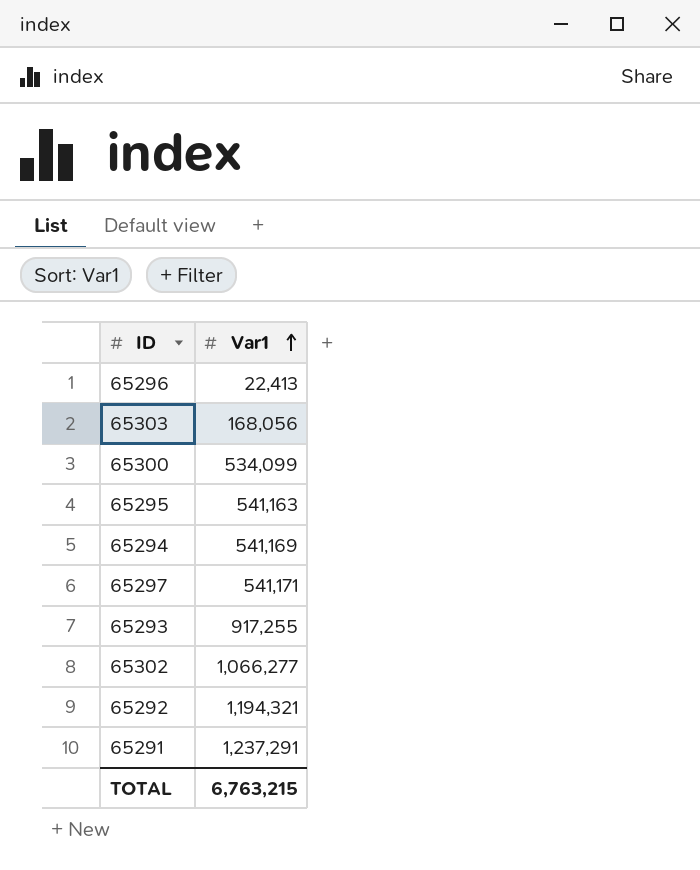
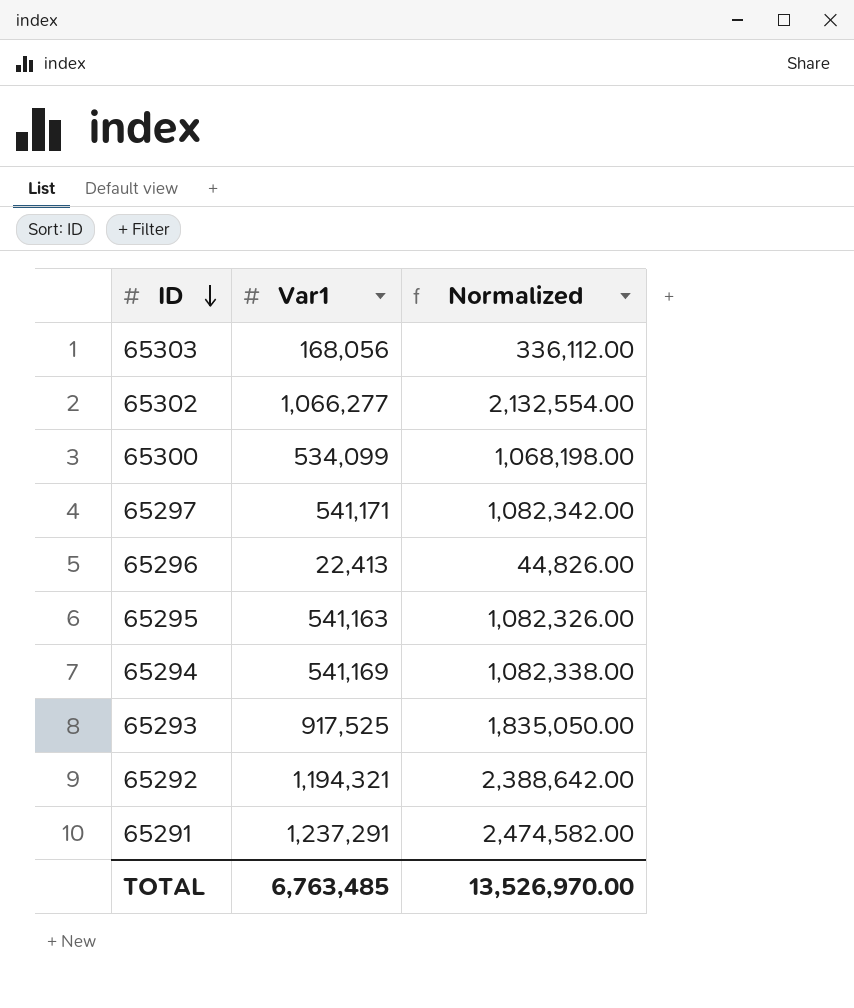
row order: Var1 ascending -> ID descending
column Normalized | formula: none -> [Var1] * 2
65293 | Var1: 917,255 -> 917,525
TOTAL | Var1: 6,763,215 -> 6,763,485

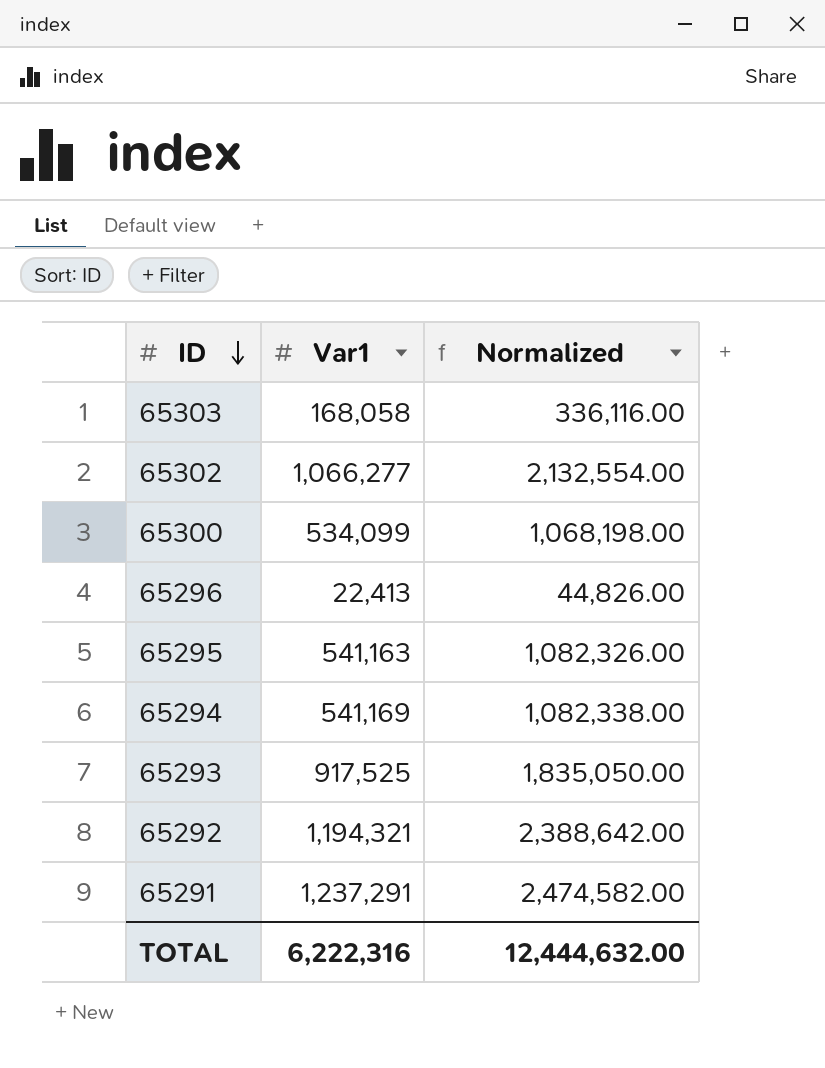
row 65297: 541,171 | 1,082,342.00 -> none
65303 | Var1: 168,056 -> 168,058
65303 | Normalized: 336,112.00 -> 336,116.00
TOTAL | Var1: 6,763,485 -> 6,222,316
TOTAL | Normalized: 13,526,970.00 -> 12,444,632.00

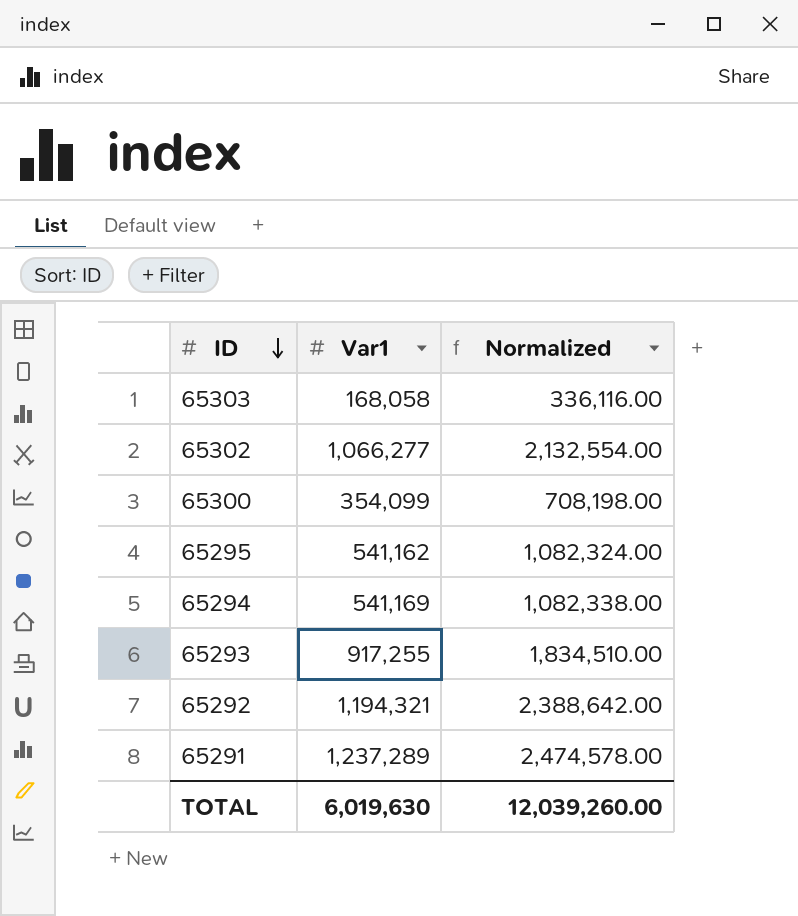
row 65296: 22,413 | 44,826.00 -> none
65300 | Var1: 534,099 -> 354,099
65300 | Normalized: 1,068,198.00 -> 708,198.00
65295 | Var1: 541,163 -> 541,162
65295 | Normalized: 1,082,326.00 -> 1,082,324.00
65293 | Var1: 917,525 -> 917,255
65293 | Normalized: 1,835,050.00 -> 1,834,510.00
65291 | Var1: 1,237,291 -> 1,237,289
65291 | Normalized: 2,474,582.00 -> 2,474,578.00
TOTAL | Var1: 6,222,316 -> 6,019,630
TOTAL | Normalized: 12,444,632.00 -> 12,039,260.00

